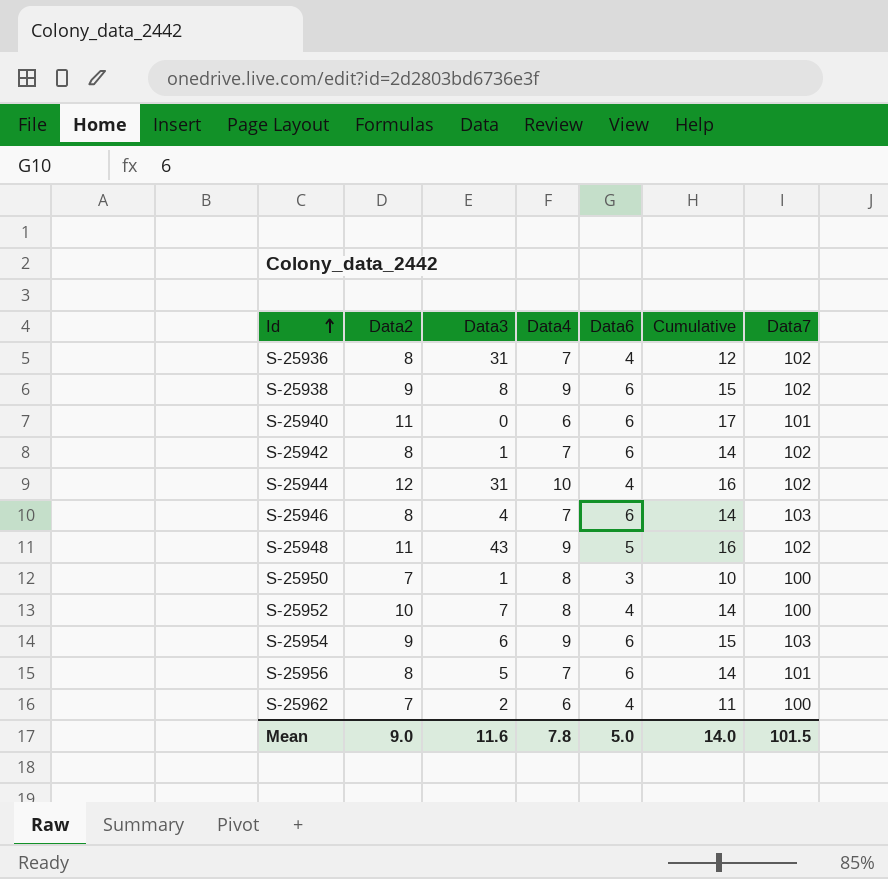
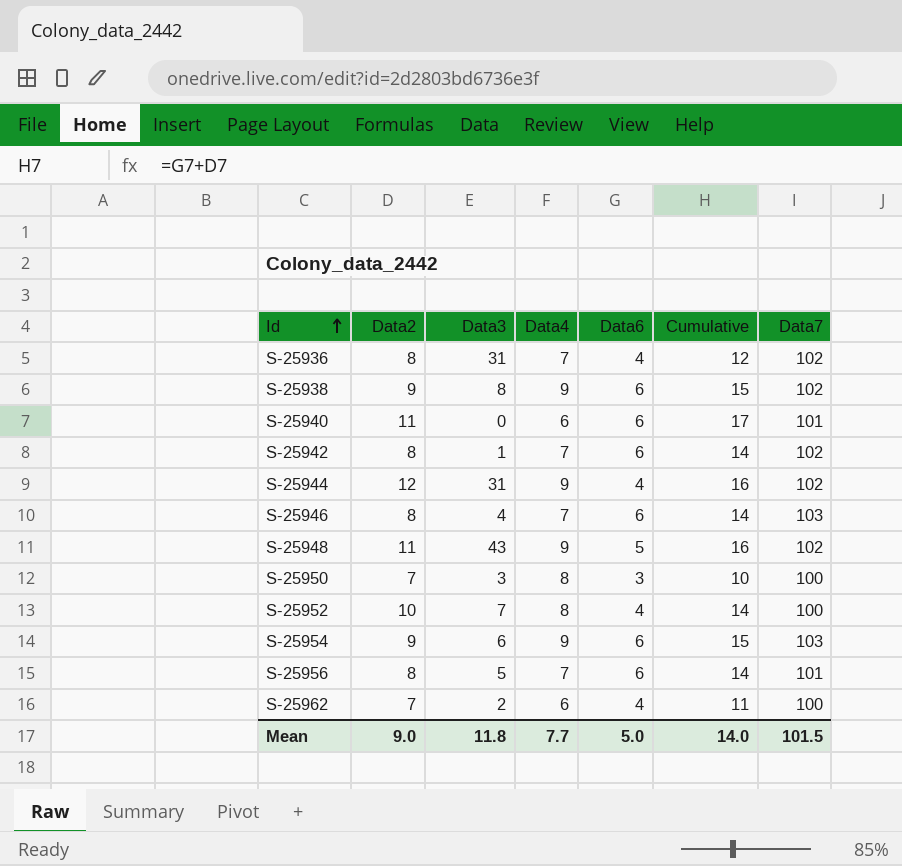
S-25944 | Data4: 10 -> 9
S-25950 | Data3: 1 -> 3
Mean | Data3: 11.6 -> 11.8
Mean | Data4: 7.8 -> 7.7

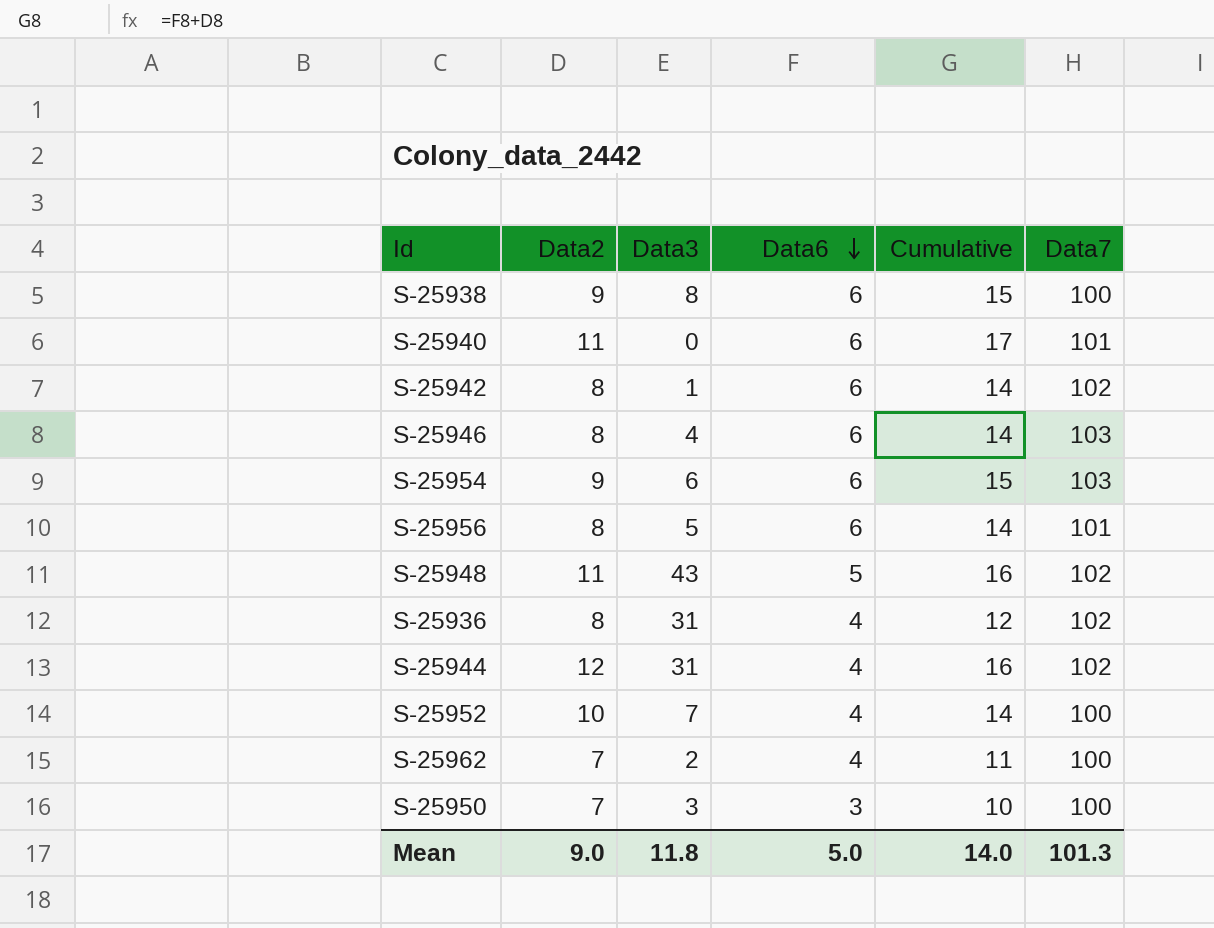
row order: Id ascending -> Data6 descending
column Data4 | position: 4 -> none
S-25938 | Data7: 102 -> 100
Mean | Data7: 101.5 -> 101.3

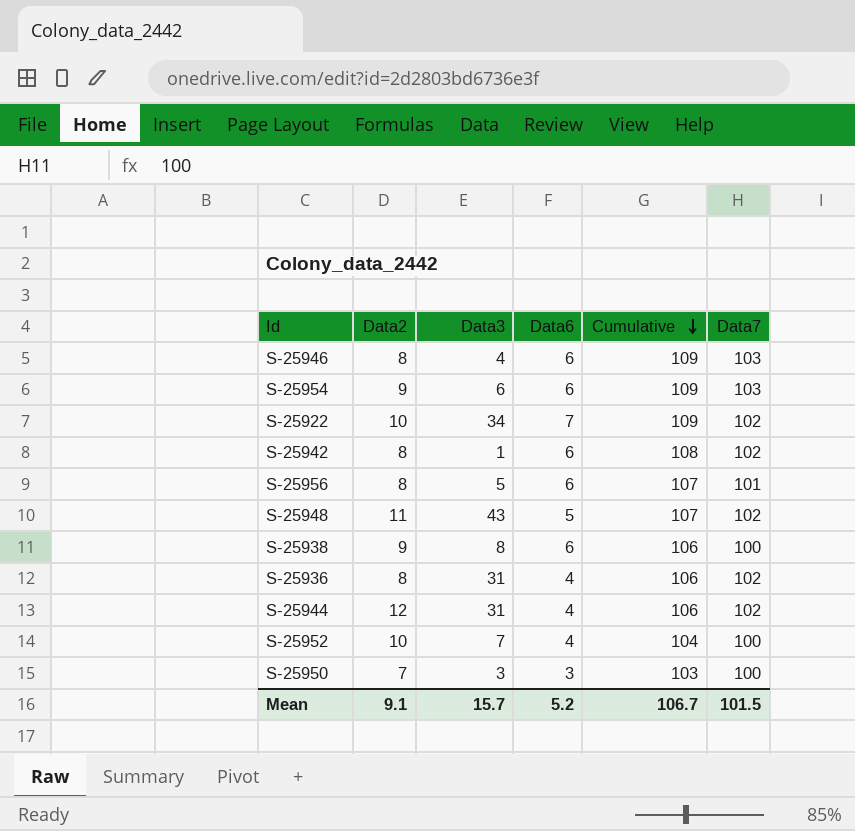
row order: Data6 descending -> Cumulative descending
column Cumulative | formula: [Data2] + [Data6] -> [Data6] + [Data7]
row S-25940: 11 | 0 | 6 | 17 | 101 -> none
row S-25962: 7 | 2 | 4 | 11 | 100 -> none
row S-25922: none -> 10 | 34 | 7 | 109 | 102
Mean | Data2: 9.0 -> 9.1
Mean | Data3: 11.8 -> 15.7
Mean | Data6: 5.0 -> 5.2
Mean | Cumulative: 14.0 -> 106.7
Mean | Data7: 101.3 -> 101.5

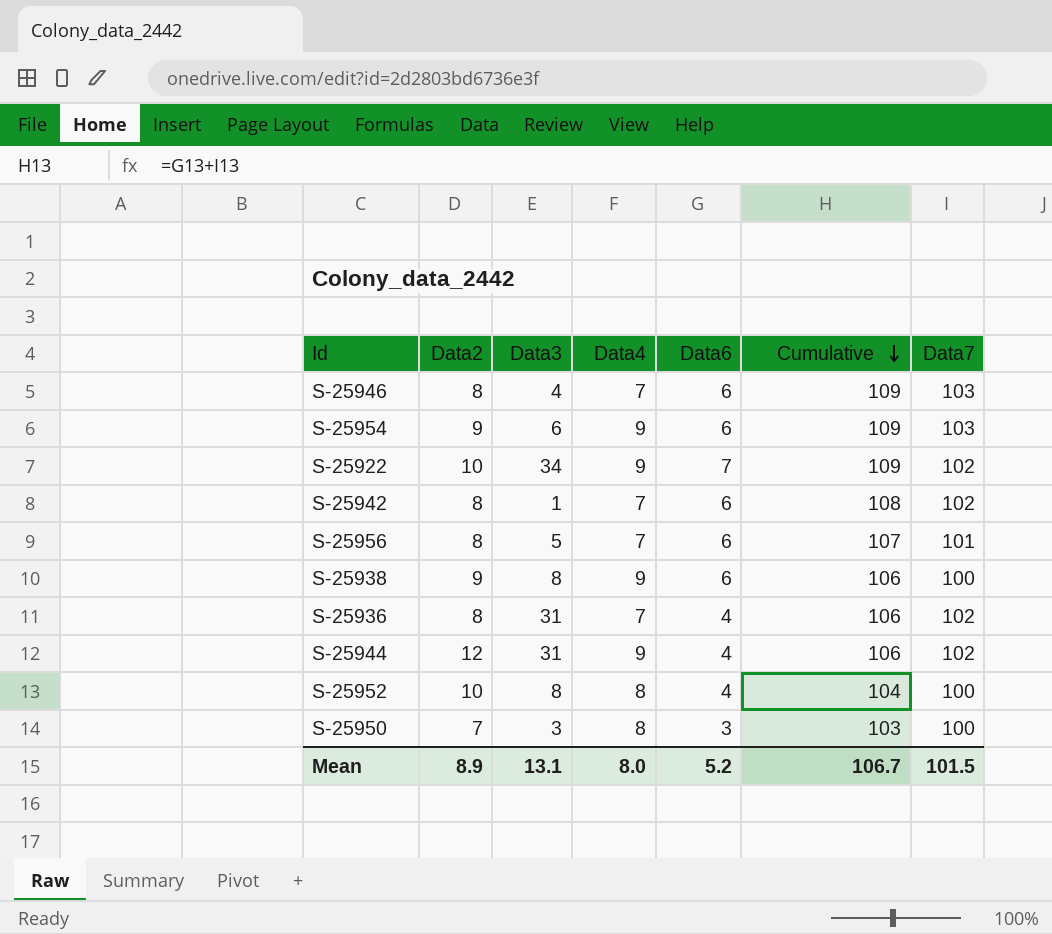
column Data4 | position: none -> 4
row S-25948: 11 | 43 | 5 | 107 | 102 -> none
S-25952 | Data3: 7 -> 8
Mean | Data2: 9.1 -> 8.9
Mean | Data3: 15.7 -> 13.1

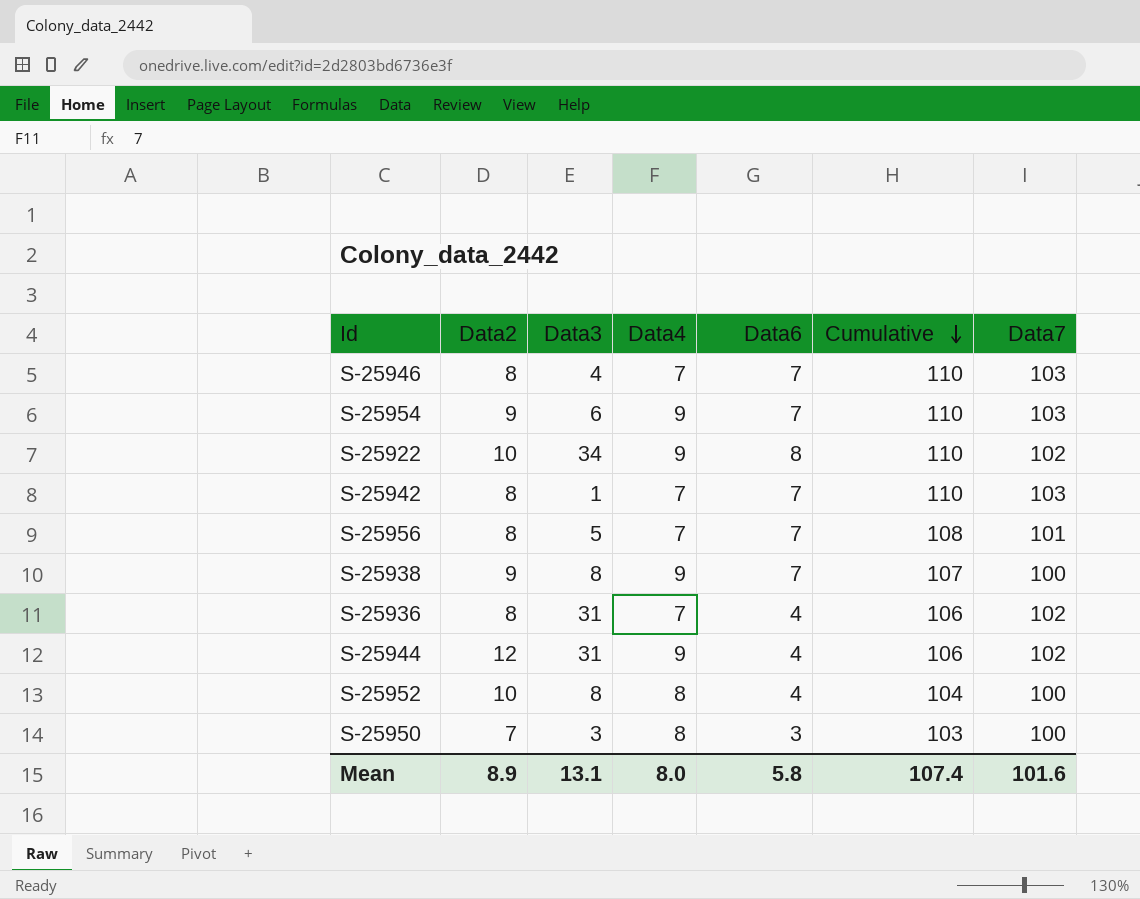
S-25946 | Data6: 6 -> 7
S-25946 | Cumulative: 109 -> 110
S-25954 | Data6: 6 -> 7
S-25954 | Cumulative: 109 -> 110
S-25922 | Data6: 7 -> 8
S-25922 | Cumulative: 109 -> 110
S-25942 | Data6: 6 -> 7
S-25942 | Cumulative: 108 -> 110
S-25942 | Data7: 102 -> 103
S-25956 | Data6: 6 -> 7
S-25956 | Cumulative: 107 -> 108
S-25938 | Data6: 6 -> 7
S-25938 | Cumulative: 106 -> 107
Mean | Data6: 5.2 -> 5.8
Mean | Cumulative: 106.7 -> 107.4
Mean | Data7: 101.5 -> 101.6

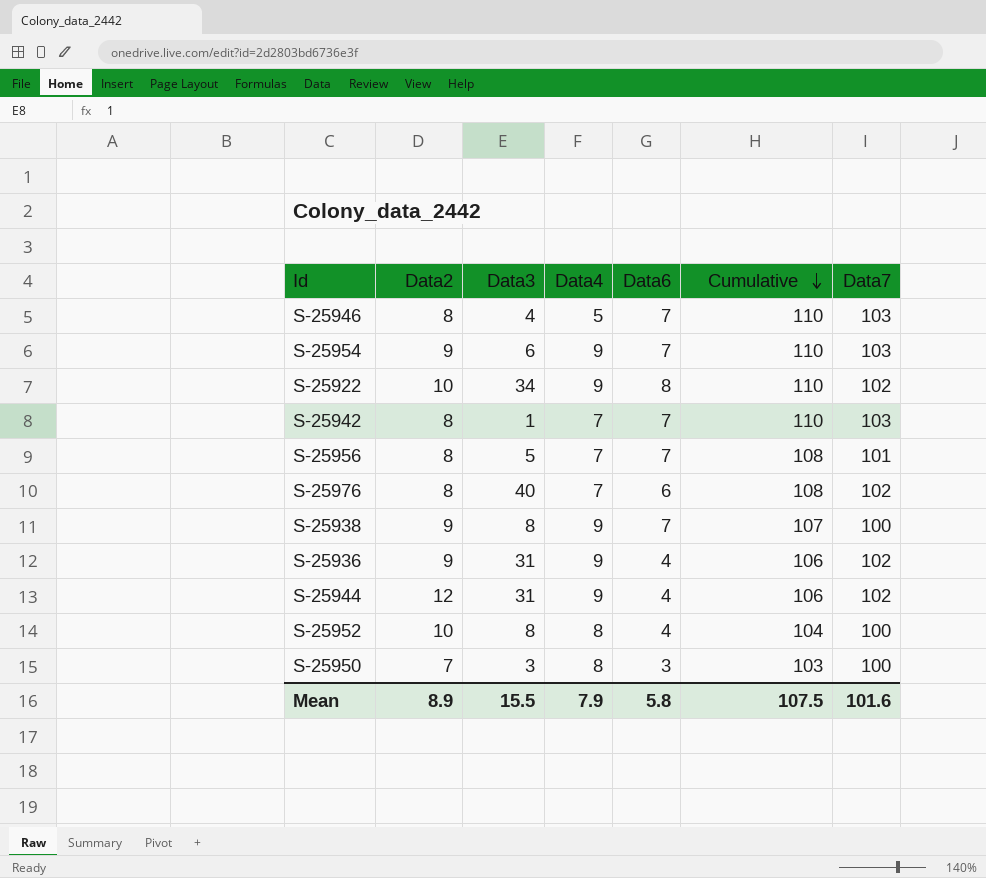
S-25946 | Data4: 7 -> 5
row S-25976: none -> 8 | 40 | 7 | 6 | 108 | 102
S-25936 | Data2: 8 -> 9
S-25936 | Data4: 7 -> 9
Mean | Data3: 13.1 -> 15.5
Mean | Data4: 8.0 -> 7.9
Mean | Cumulative: 107.4 -> 107.5

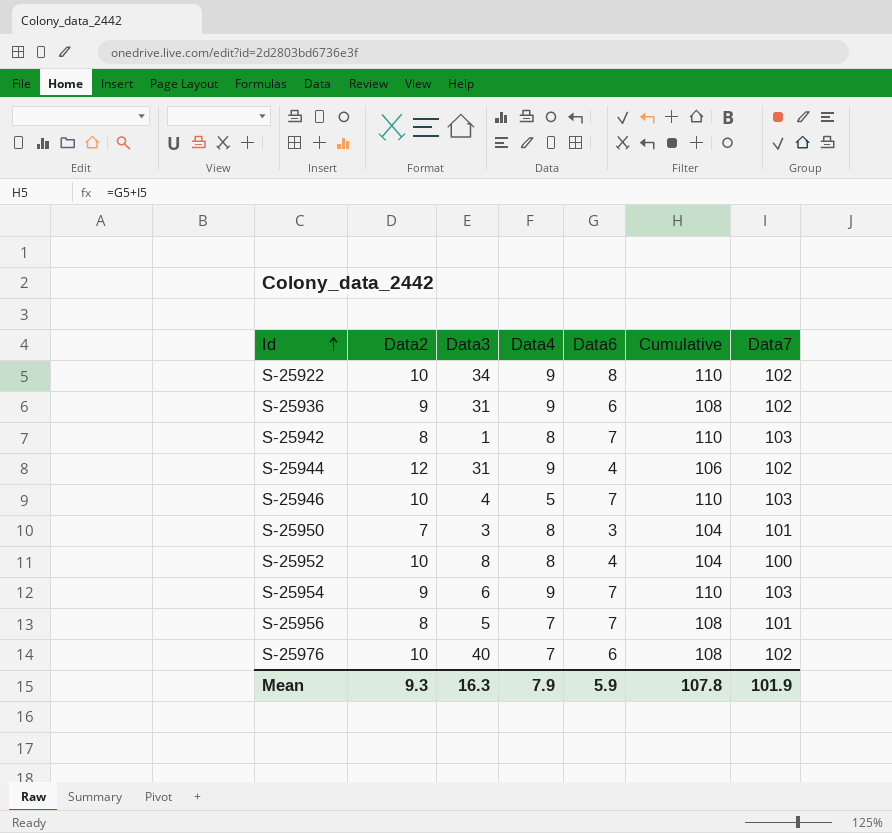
row order: Cumulative descending -> Id ascending
row S-25938: 9 | 8 | 9 | 7 | 107 | 100 -> none
S-25936 | Data6: 4 -> 6
S-25936 | Cumulative: 106 -> 108
S-25942 | Data4: 7 -> 8
S-25946 | Data2: 8 -> 10
S-25950 | Cumulative: 103 -> 104
S-25950 | Data7: 100 -> 101
S-25976 | Data2: 8 -> 10
Mean | Data2: 8.9 -> 9.3
Mean | Data3: 15.5 -> 16.3
Mean | Data6: 5.8 -> 5.9
Mean | Cumulative: 107.5 -> 107.8
Mean | Data7: 101.6 -> 101.9

